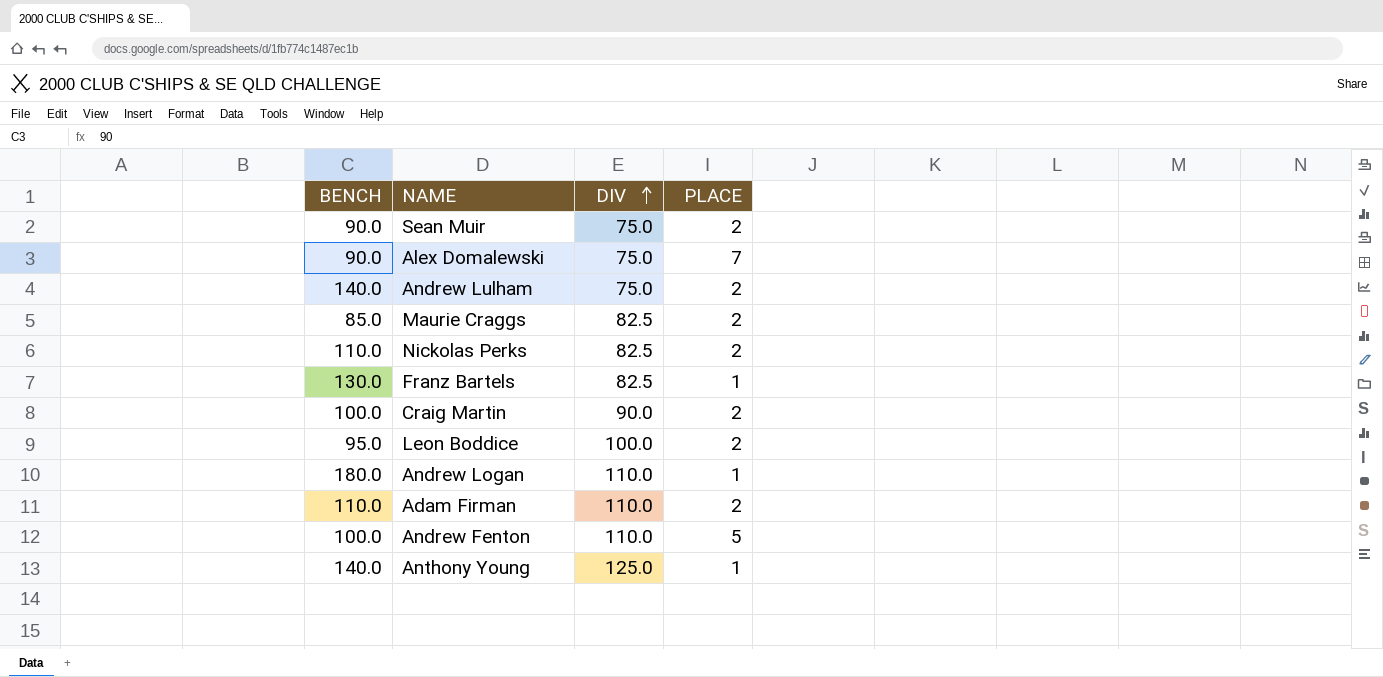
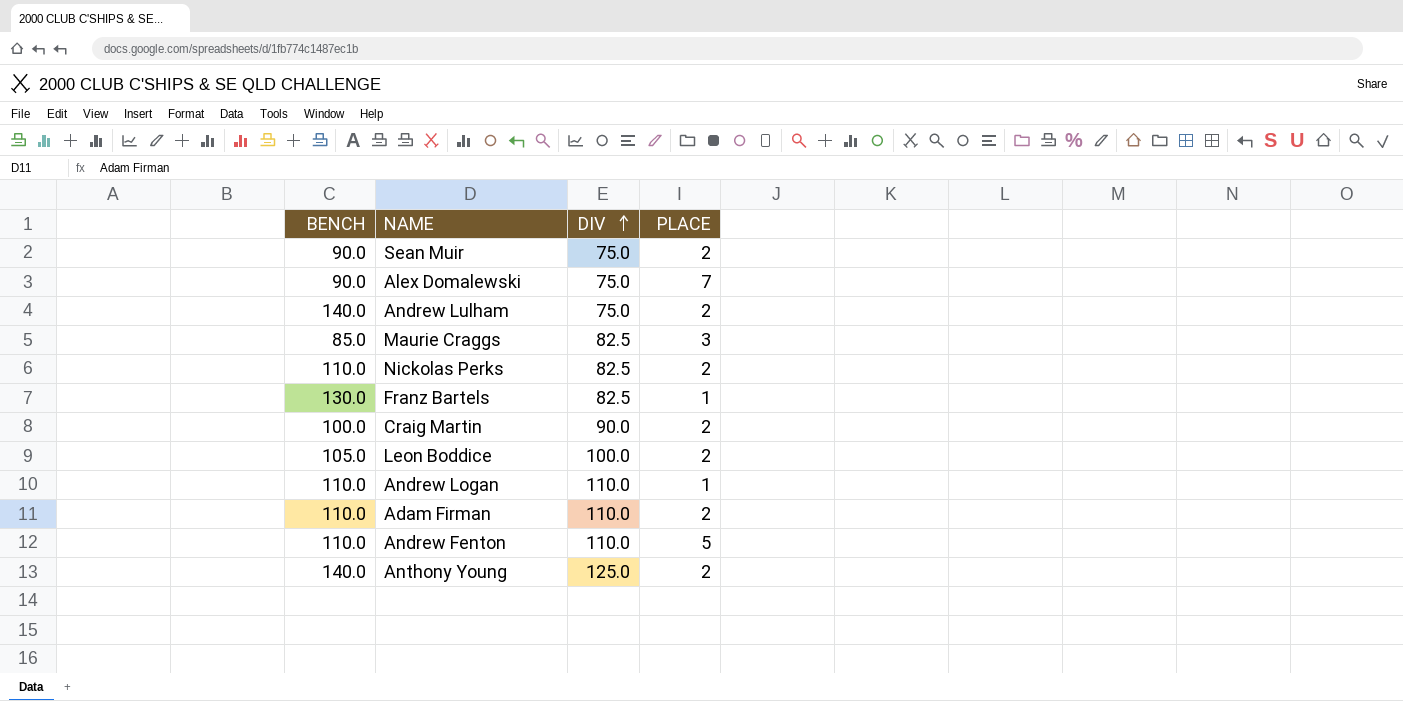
Maurie Craggs | PLACE: 2 -> 3
Leon Boddice | BENCH: 95.0 -> 105.0
Andrew Logan | BENCH: 180.0 -> 110.0
Andrew Fenton | BENCH: 100.0 -> 110.0
Anthony Young | PLACE: 1 -> 2

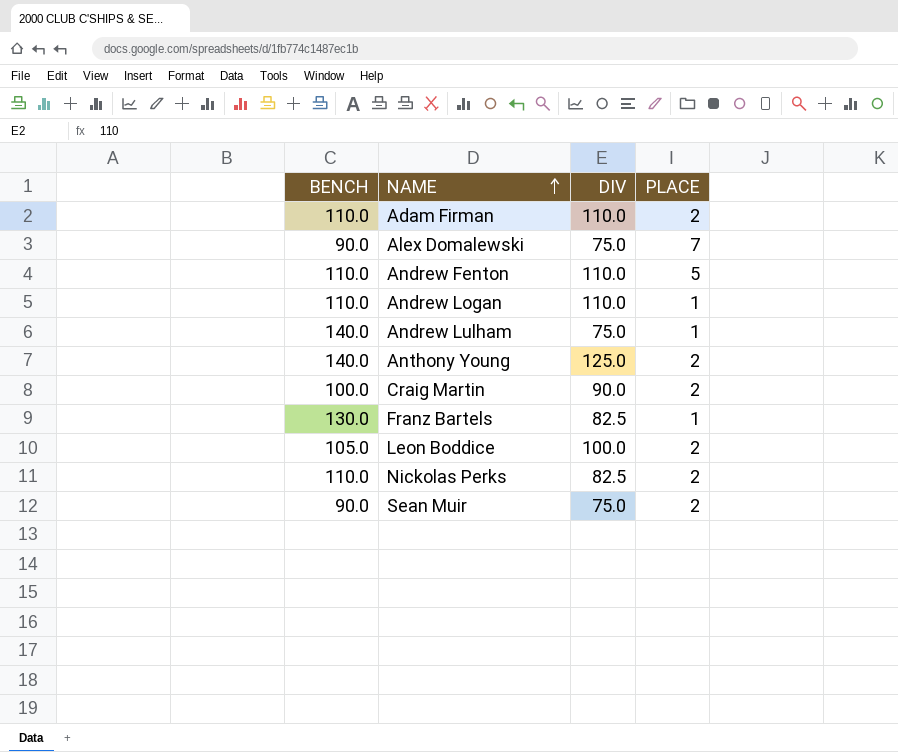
row order: DIV ascending -> NAME ascending
row Maurie Craggs: 85.0 | 82.5 | 3 -> none
Andrew Lulham | PLACE: 2 -> 1

